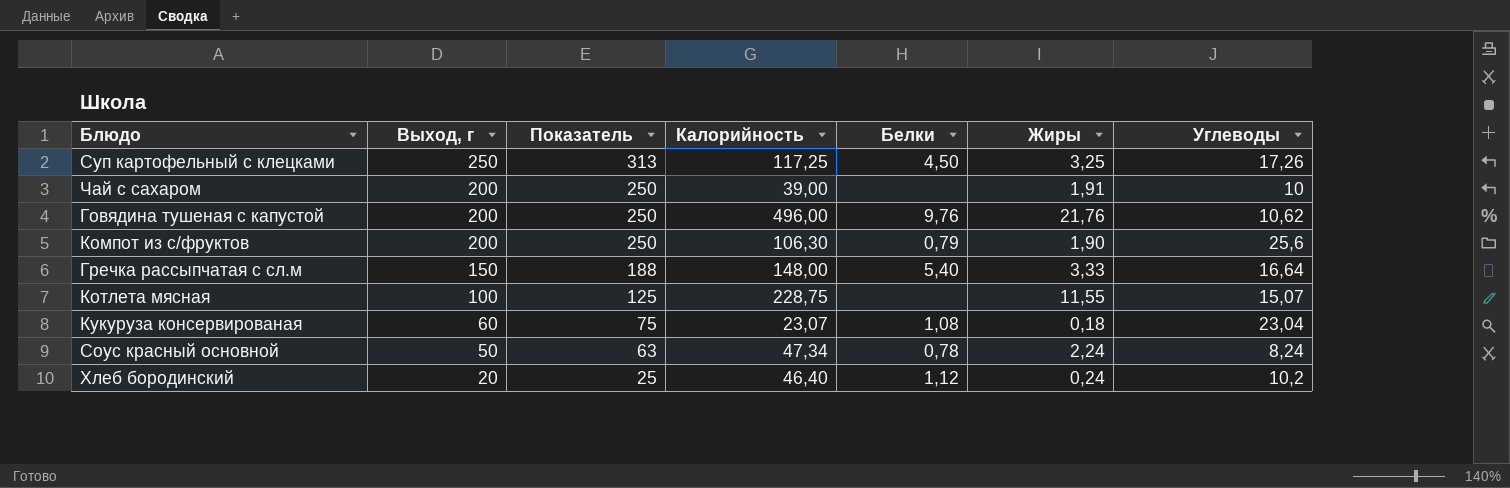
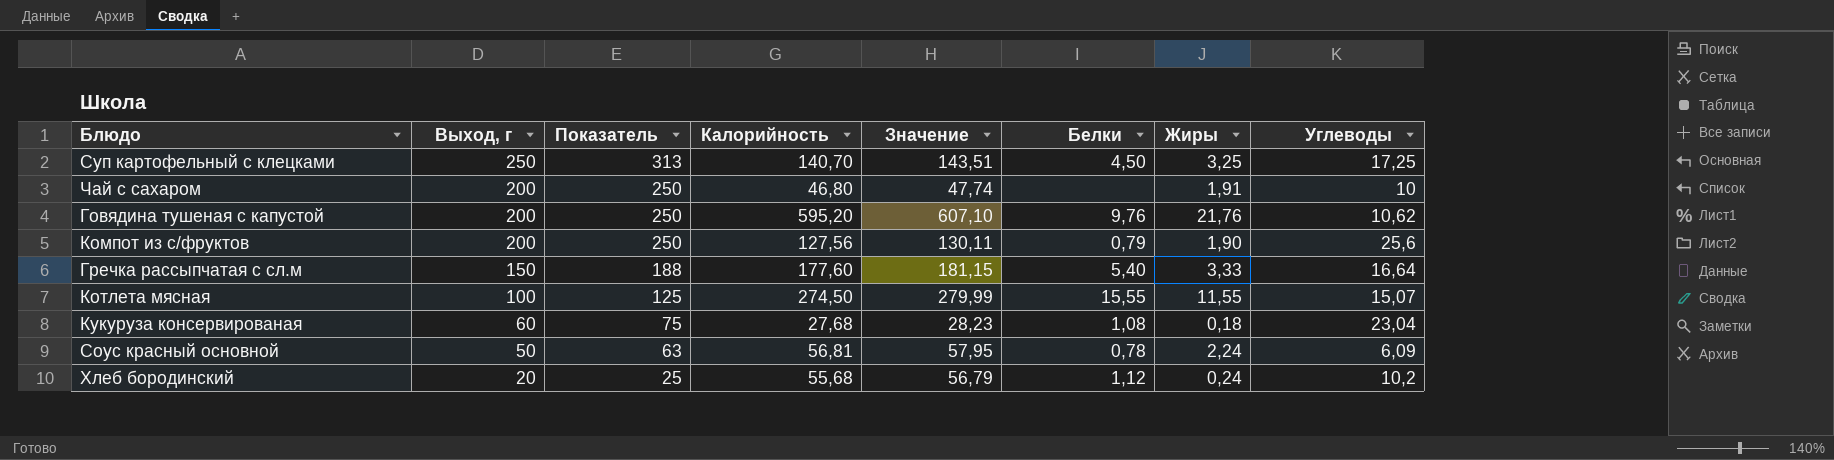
column Значение | formula: none -> [Калорийность] * 1,02
Суп картофельный с клецками | Калорийность: 117,25 -> 140,70
Суп картофельный с клецками | Углеводы: 17,26 -> 17,25
Чай с сахаром | Калорийность: 39,00 -> 46,80
Говядина тушеная с капустой | Калорийность: 496,00 -> 595,20
Компот из с/фруктов | Калорийность: 106,30 -> 127,56
Гречка рассыпчатая с сл.м | Калорийность: 148,00 -> 177,60
Котлета мясная | Калорийность: 228,75 -> 274,50
Котлета мясная | Белки: none -> 15,55
Кукуруза консервированая | Калорийность: 23,07 -> 27,68
Соус красный основной | Калорийность: 47,34 -> 56,81
Соус красный основной | Углеводы: 8,24 -> 6,09
Хлеб бородинский | Калорийность: 46,40 -> 55,68

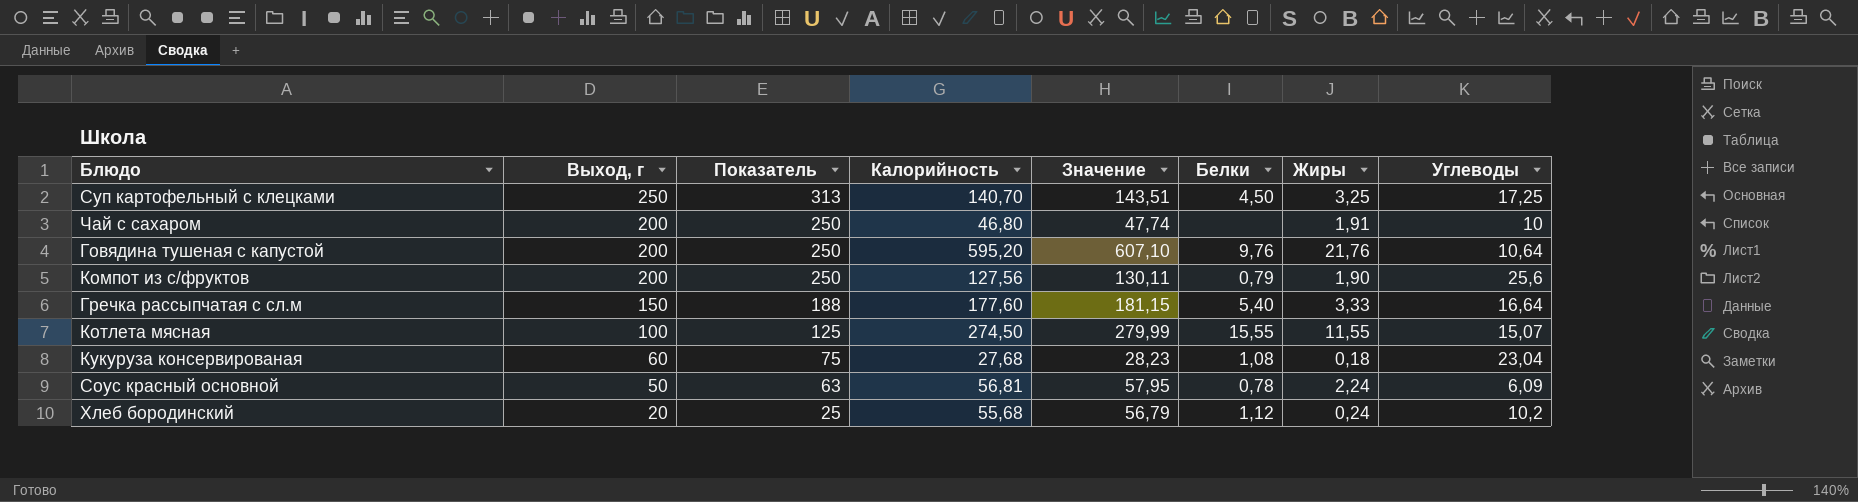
Говядина тушеная с капустой | Углеводы: 10,62 -> 10,64

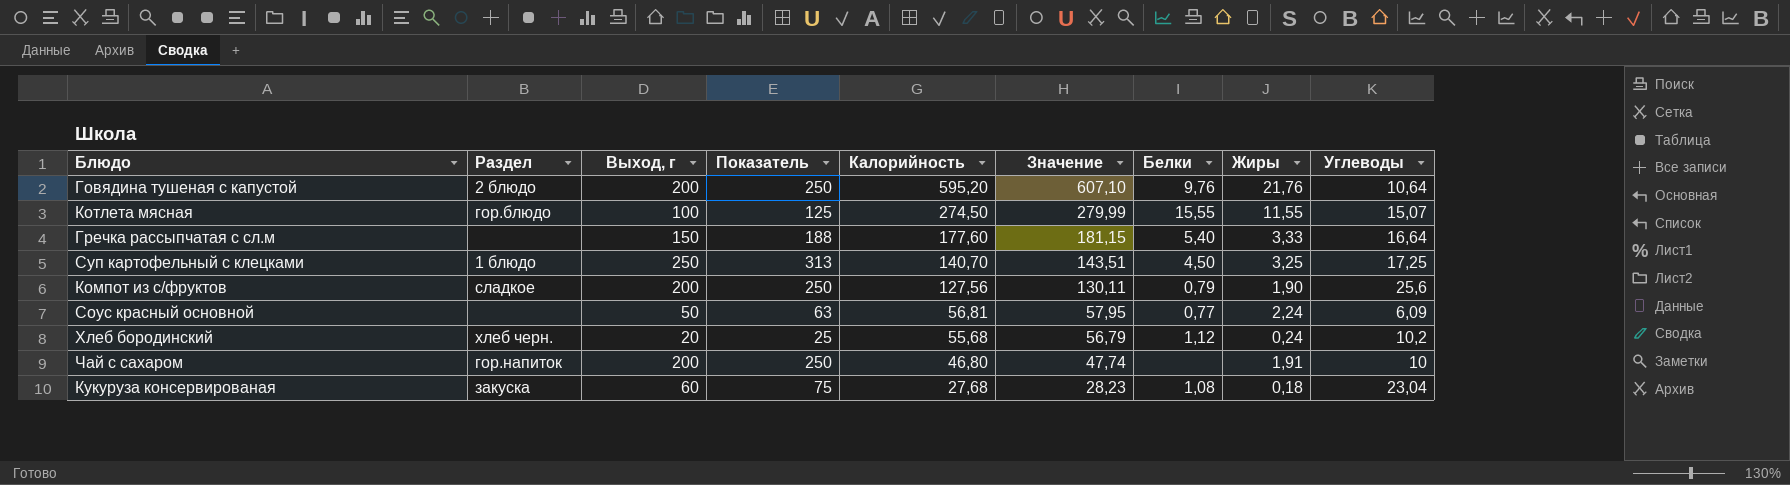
row order: Выход, г descending -> Калорийность descending
column Раздел | position: none -> 2
Соус красный основной | Белки: 0,78 -> 0,77

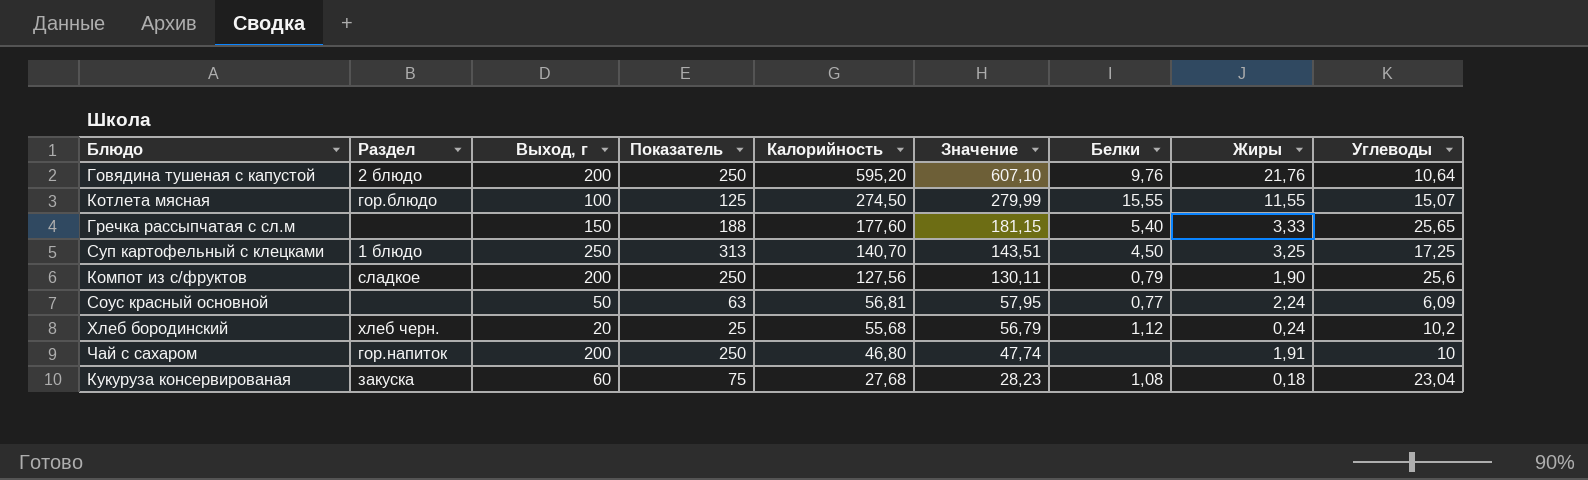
Гречка рассыпчатая с сл.м | Углеводы: 16,64 -> 25,65

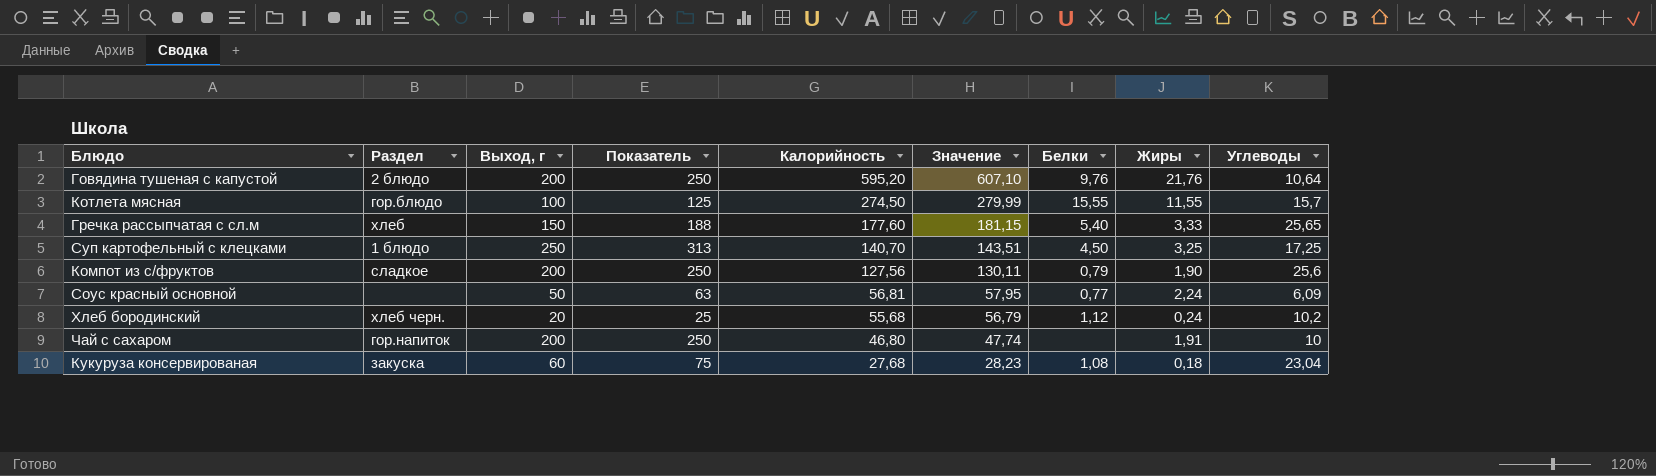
Котлета мясная | Углеводы: 15,07 -> 15,7
Гречка рассыпчатая с сл.м | Раздел: none -> хлеб

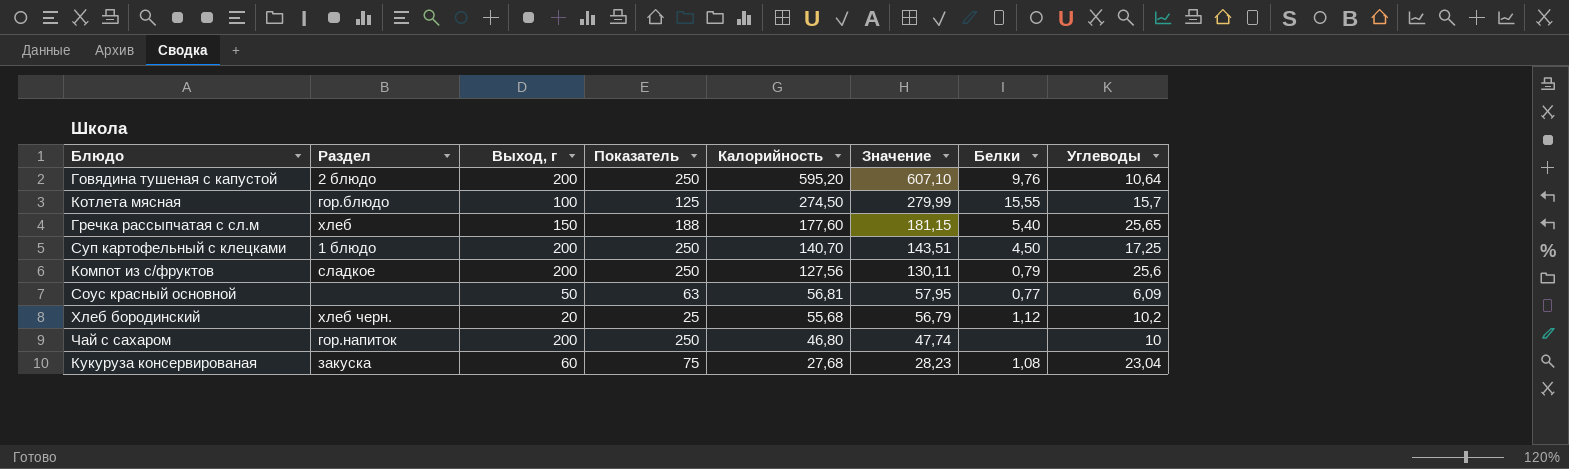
column Жиры | position: 8 -> none
Суп картофельный с клецками | Выход, г: 250 -> 200
Суп картофельный с клецками | Показатель: 313 -> 250

